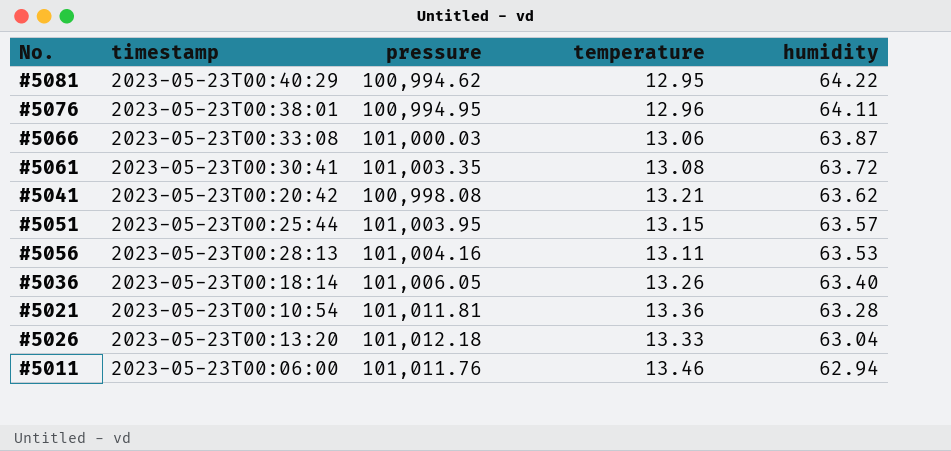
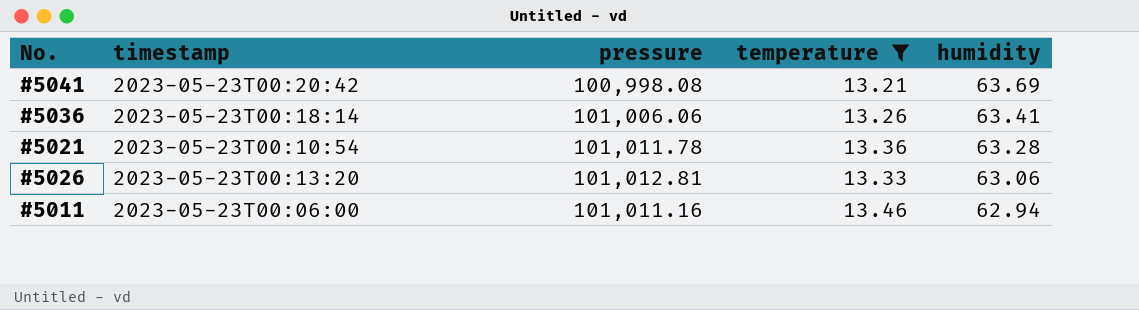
filter: none -> temperature >= 13.21
#5041 | humidity: 63.62 -> 63.69
#5036 | pressure: 101,006.05 -> 101,006.06
#5036 | humidity: 63.40 -> 63.41
#5021 | pressure: 101,011.81 -> 101,011.78
#5026 | pressure: 101,012.18 -> 101,012.81
#5026 | humidity: 63.04 -> 63.06
#5011 | pressure: 101,011.76 -> 101,011.16

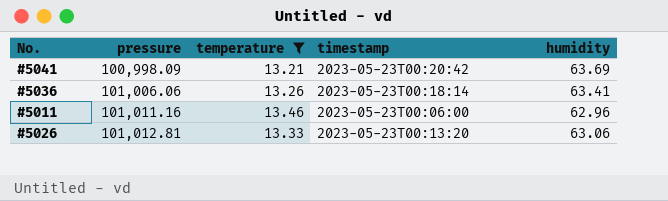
row order: humidity descending -> pressure ascending
column timestamp | position: 2 -> 4
row #5021: 2023-05-23T00:10:54 | 101,011.78 | 13.36 | 63.28 -> none
#5041 | pressure: 100,998.08 -> 100,998.09
#5011 | humidity: 62.94 -> 62.96

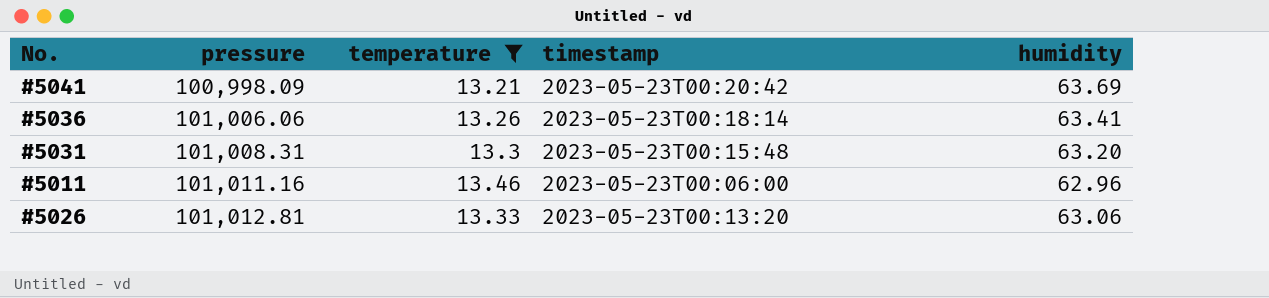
row #5031: none -> 101,008.31 | 13.3 | 2023-05-23T00:15:48 | 63.20

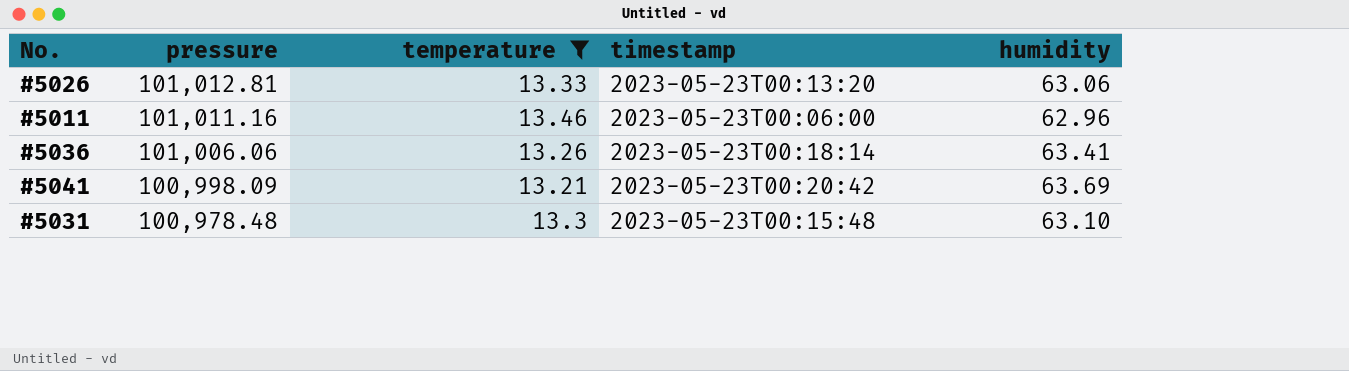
row order: pressure ascending -> pressure descending
#5031 | pressure: 101,008.31 -> 100,978.48
#5031 | humidity: 63.20 -> 63.10

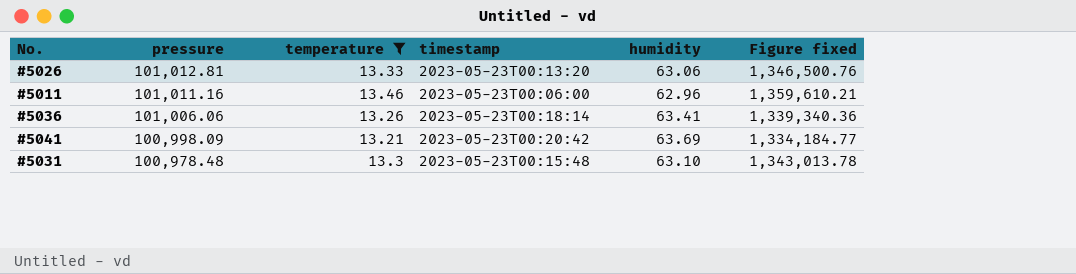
column Figure fixed | formula: none -> [pressure] * [temperature]

